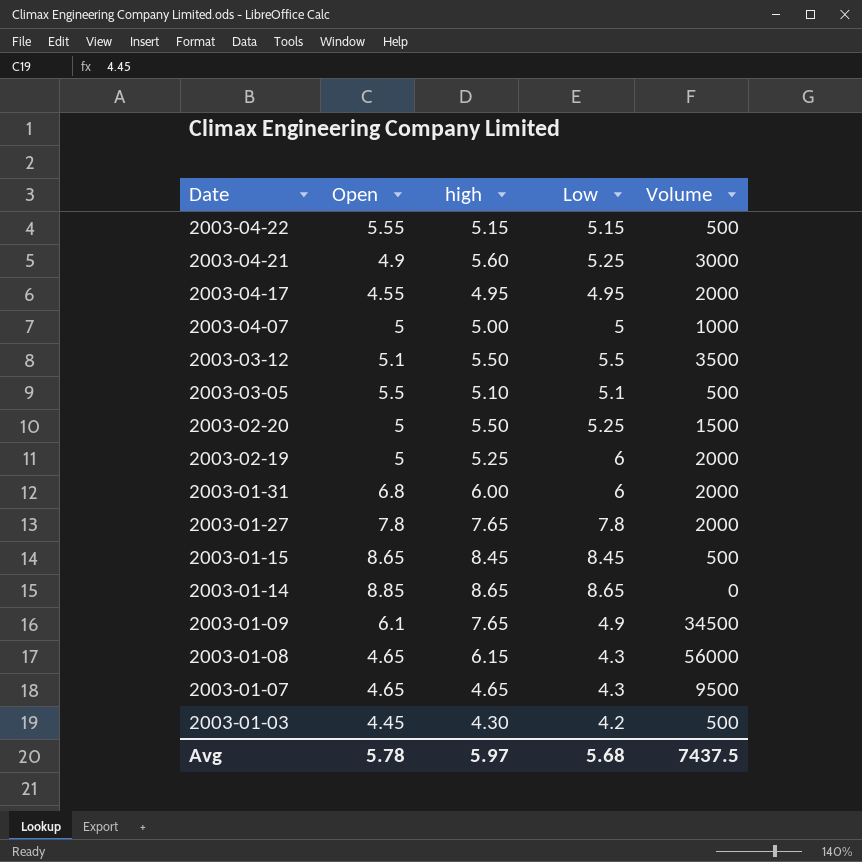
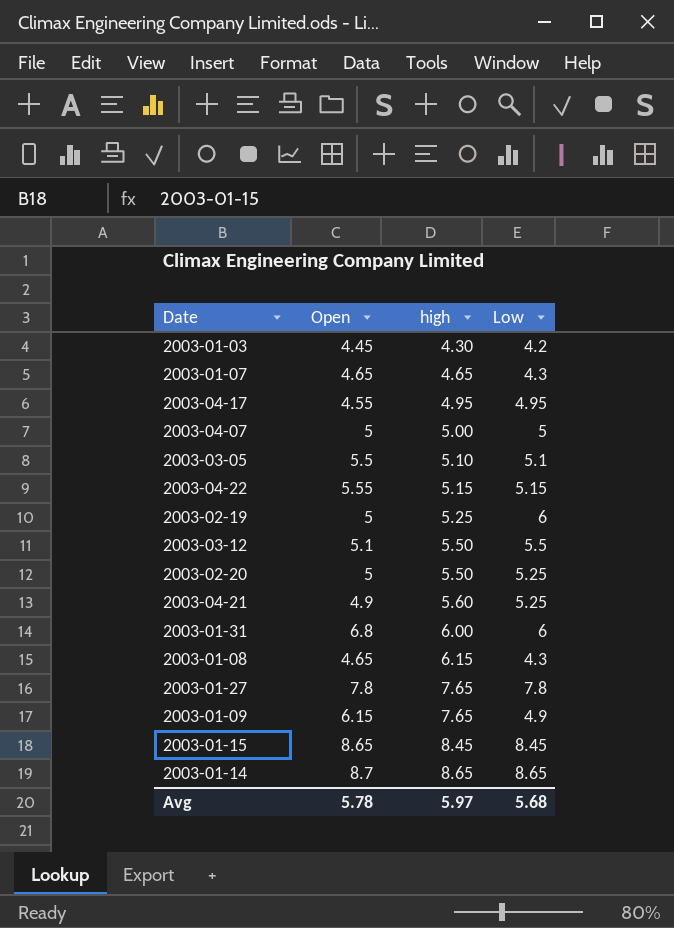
row order: Date descending -> high ascending
column Volume | position: 5 -> none
2003-01-09 | Open: 6.1 -> 6.15
2003-01-14 | Open: 8.85 -> 8.7

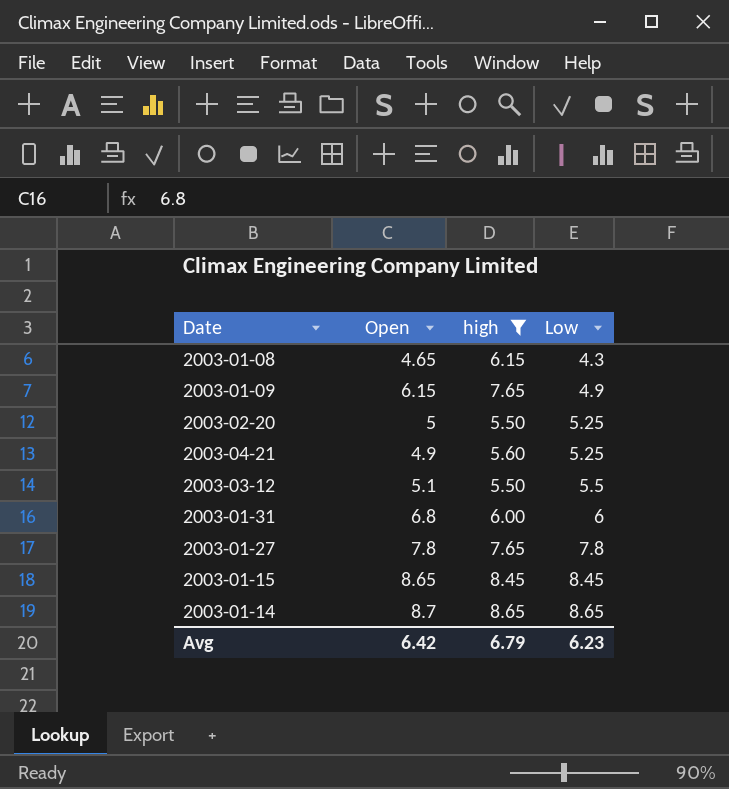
filter: none -> high >= 5.50
row order: high ascending -> Low ascending
Avg | Open: 5.78 -> 6.42
Avg | high: 5.97 -> 6.79
Avg | Low: 5.68 -> 6.23

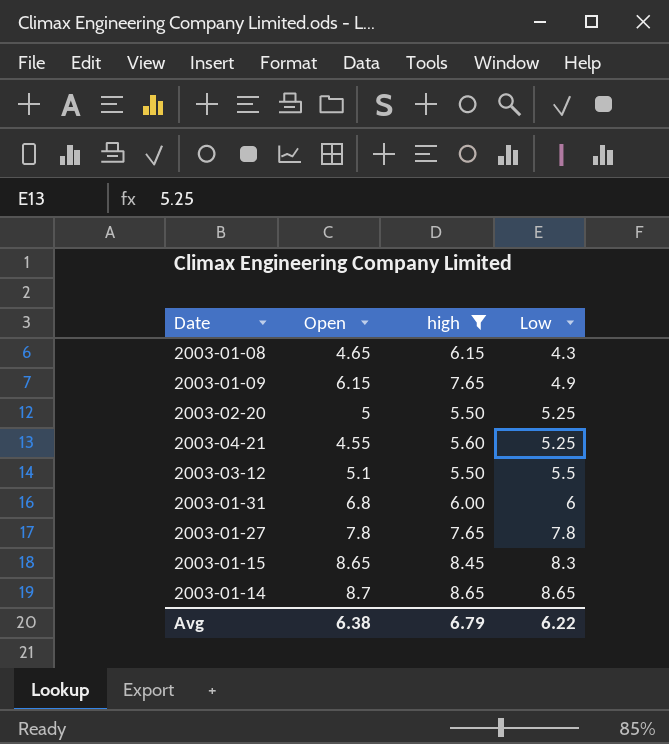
2003-04-21 | Open: 4.9 -> 4.55
2003-01-15 | Low: 8.45 -> 8.3
Avg | Open: 6.42 -> 6.38
Avg | Low: 6.23 -> 6.22

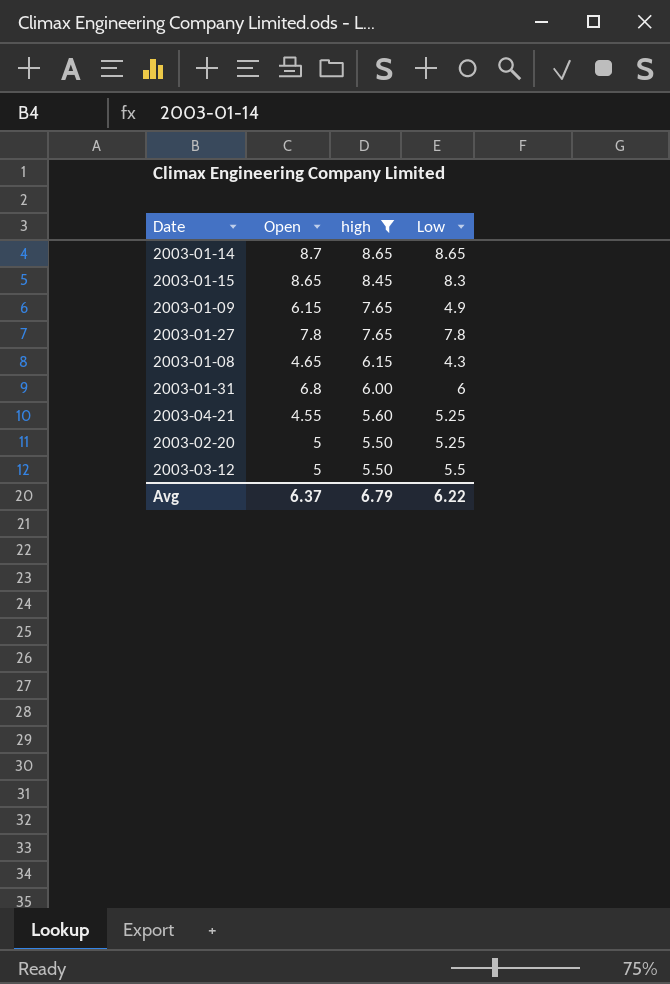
row order: Low ascending -> high descending
2003-03-12 | Open: 5.1 -> 5
Avg | Open: 6.38 -> 6.37

